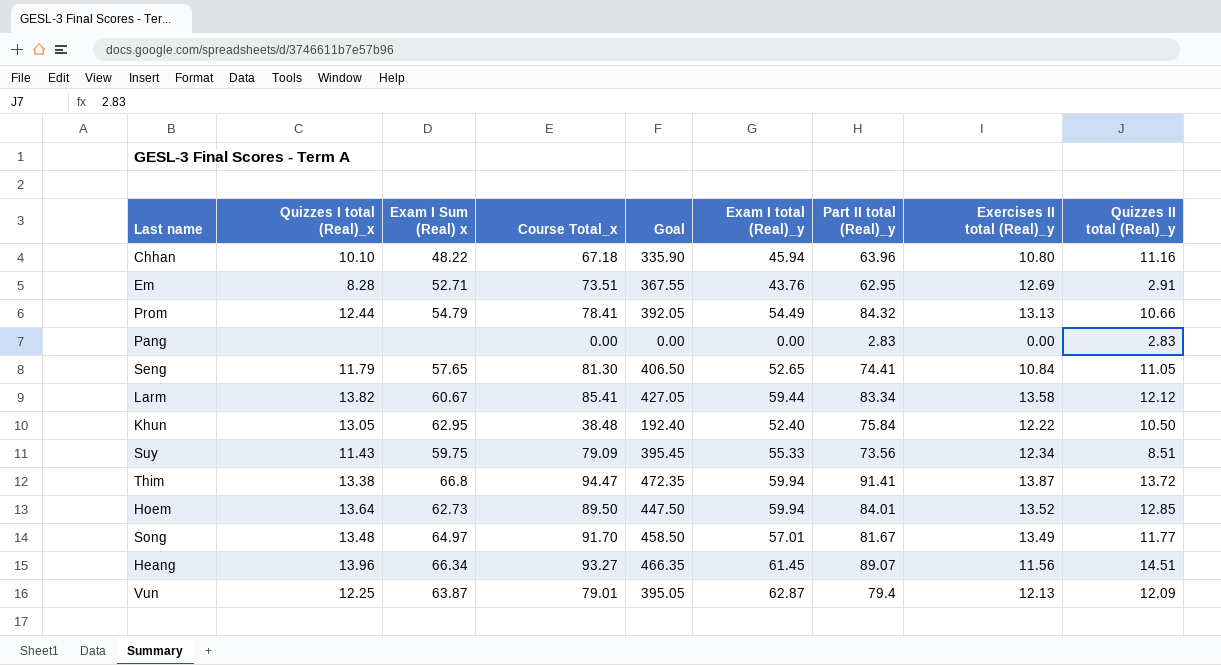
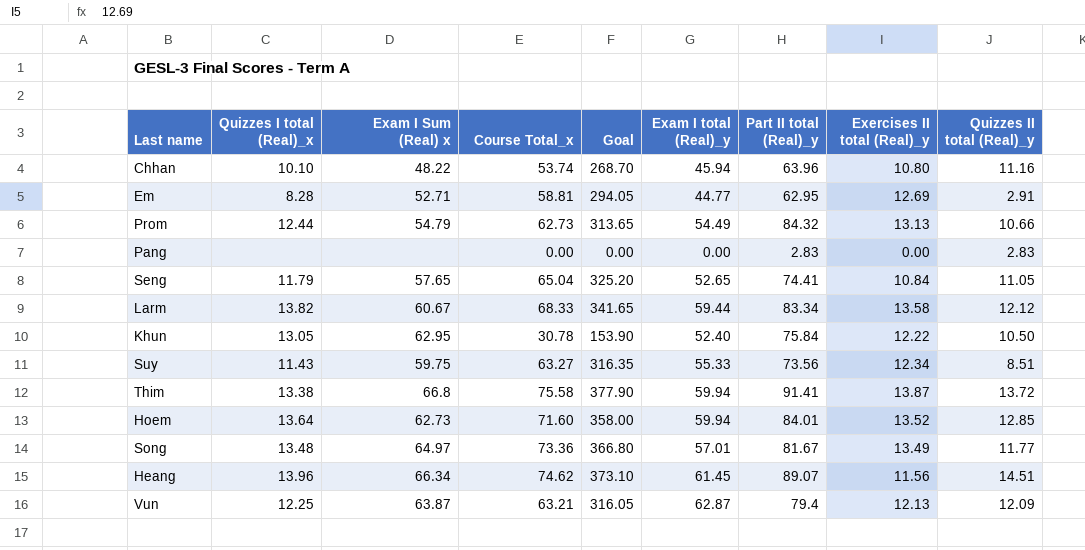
Chhan | Course Total_x: 67.18 -> 53.74
Chhan | Goal: 335.90 -> 268.70
Em | Course Total_x: 73.51 -> 58.81
Em | Goal: 367.55 -> 294.05
Em | Exam I total (Real)_y: 43.76 -> 44.77
Prom | Course Total_x: 78.41 -> 62.73
Prom | Goal: 392.05 -> 313.65
Seng | Course Total_x: 81.30 -> 65.04
Seng | Goal: 406.50 -> 325.20
Larm | Course Total_x: 85.41 -> 68.33
Larm | Goal: 427.05 -> 341.65
Khun | Course Total_x: 38.48 -> 30.78
Khun | Goal: 192.40 -> 153.90
Suy | Course Total_x: 79.09 -> 63.27
Suy | Goal: 395.45 -> 316.35
Thim | Course Total_x: 94.47 -> 75.58
Thim | Goal: 472.35 -> 377.90
Hoem | Course Total_x: 89.50 -> 71.60
Hoem | Goal: 447.50 -> 358.00
Song | Course Total_x: 91.70 -> 73.36
Song | Goal: 458.50 -> 366.80
Heang | Course Total_x: 93.27 -> 74.62
Heang | Goal: 466.35 -> 373.10
Vun | Course Total_x: 79.01 -> 63.21
Vun | Goal: 395.05 -> 316.05

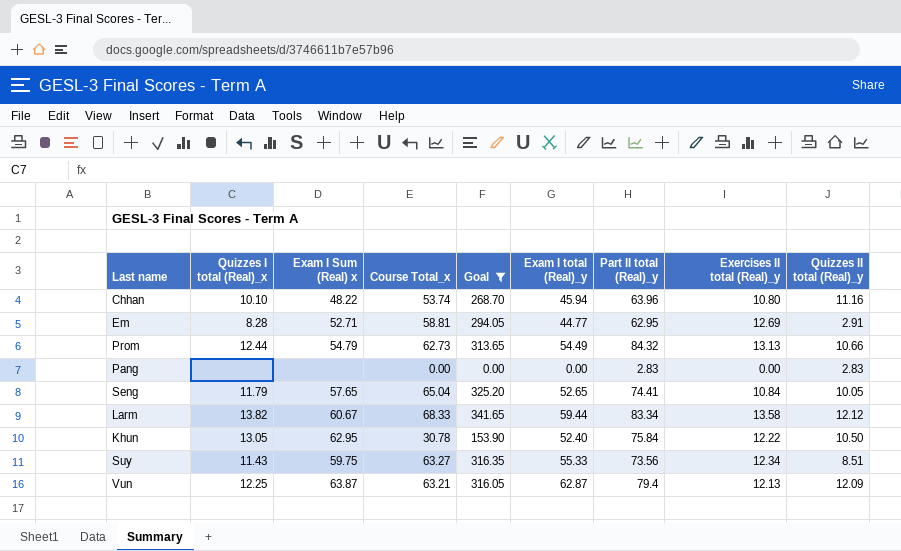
filter: none -> Goal <= 341.65
Seng | Quizzes II total (Real)_y: 11.05 -> 10.05

